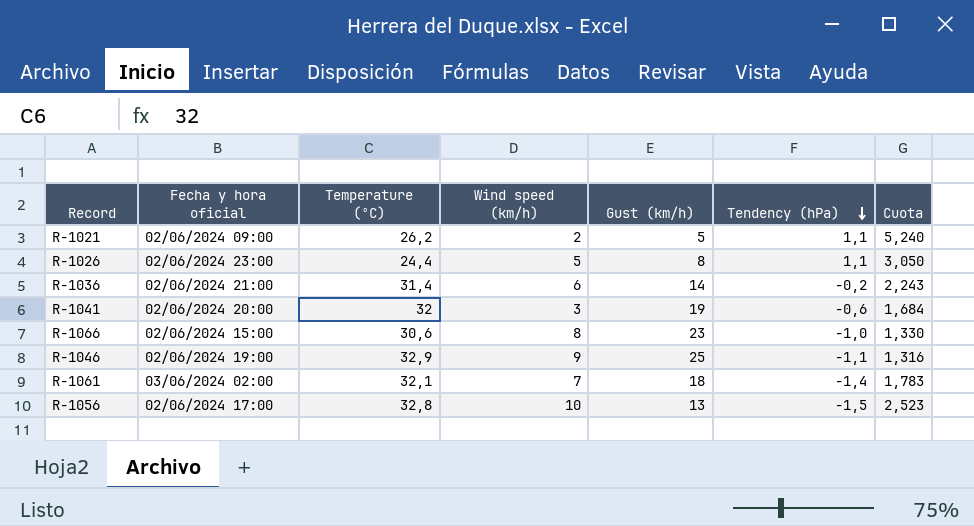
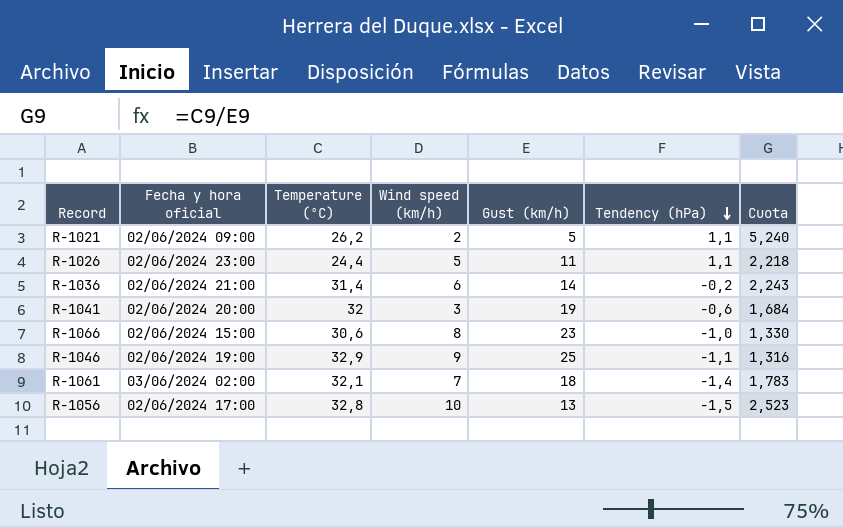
R-1026 | Gust (km/h): 8 -> 11
R-1026 | Cuota: 3,050 -> 2,218

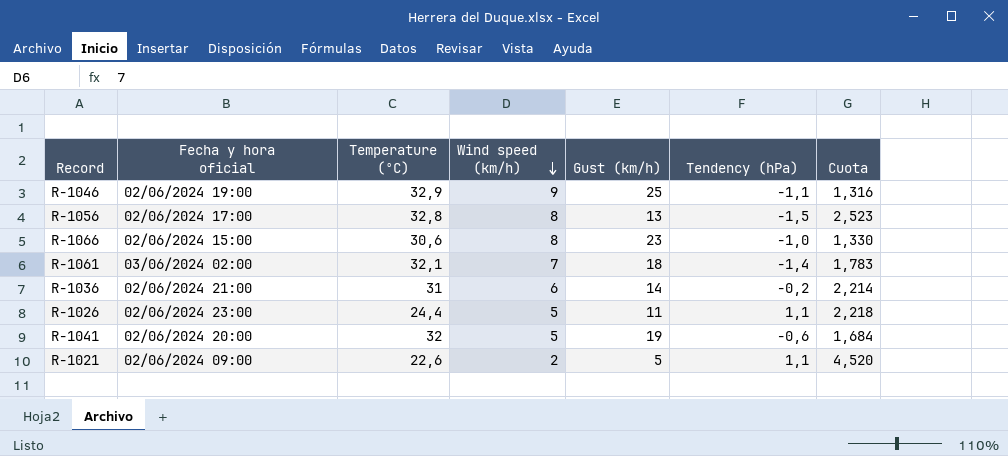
row order: Tendency (hPa) descending -> Wind speed (km/h) descending
R-1056 | Wind speed (km/h): 10 -> 8
R-1036 | Temperature (ºC): 31,4 -> 31
R-1036 | Cuota: 2,243 -> 2,214
R-1041 | Wind speed (km/h): 3 -> 5
R-1021 | Temperature (ºC): 26,2 -> 22,6
R-1021 | Cuota: 5,240 -> 4,520

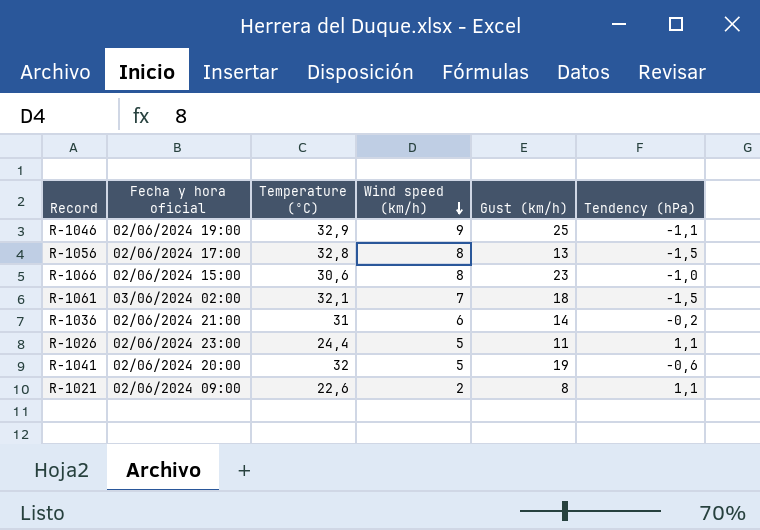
column Cuota | formula: [Temperature (ºC)] / [Gust (km/h)] -> none
R-1061 | Tendency (hPa): -1,4 -> -1,5
R-1021 | Gust (km/h): 5 -> 8

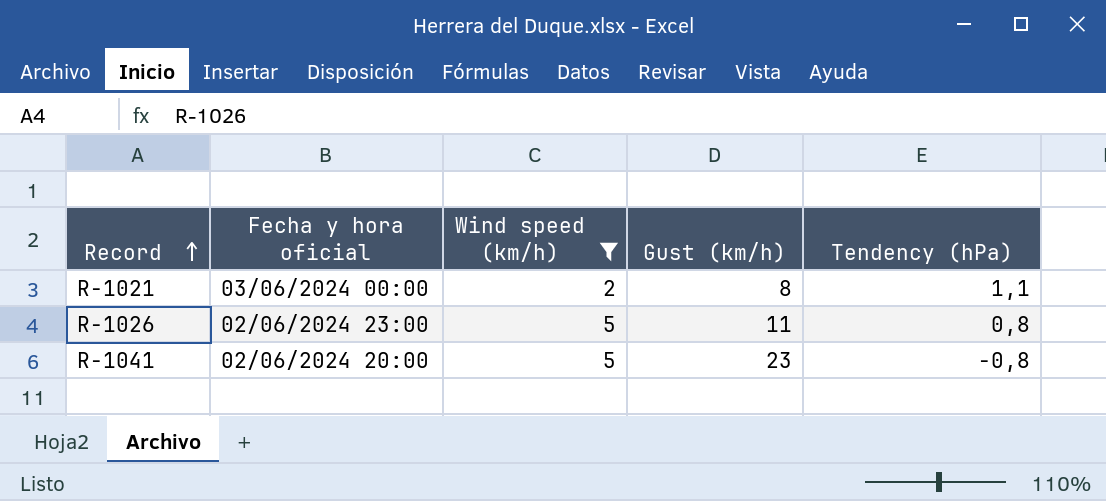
filter: none -> Wind speed (km/h) <= 5
row order: Wind speed (km/h) descending -> Record ascending
column Temperature (ºC) | position: 3 -> none
R-1021 | Fecha y hora oficial: 02/06/2024 09:00 -> 03/06/2024 00:00
R-1026 | Tendency (hPa): 1,1 -> 0,8
R-1041 | Gust (km/h): 19 -> 23
R-1041 | Tendency (hPa): -0,6 -> -0,8

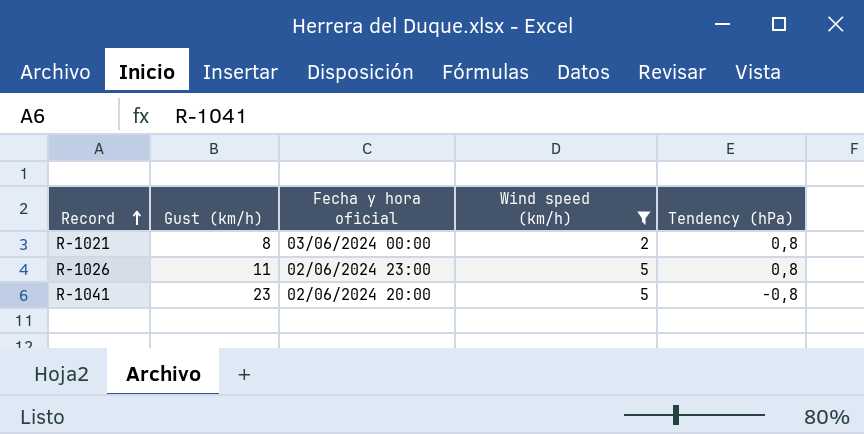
column Gust (km/h) | position: 4 -> 2
R-1021 | Tendency (hPa): 1,1 -> 0,8

